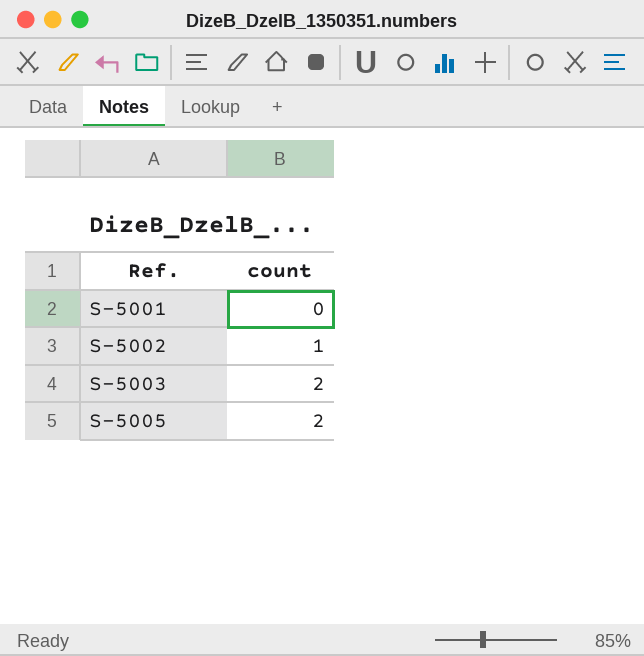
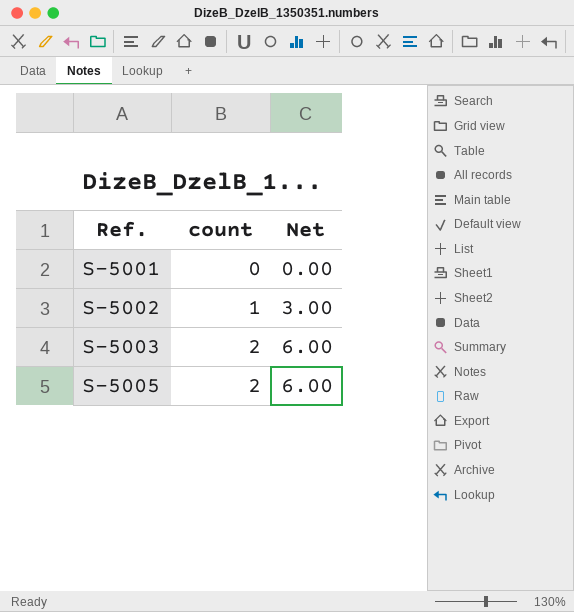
column Net | formula: none -> [count] * 3

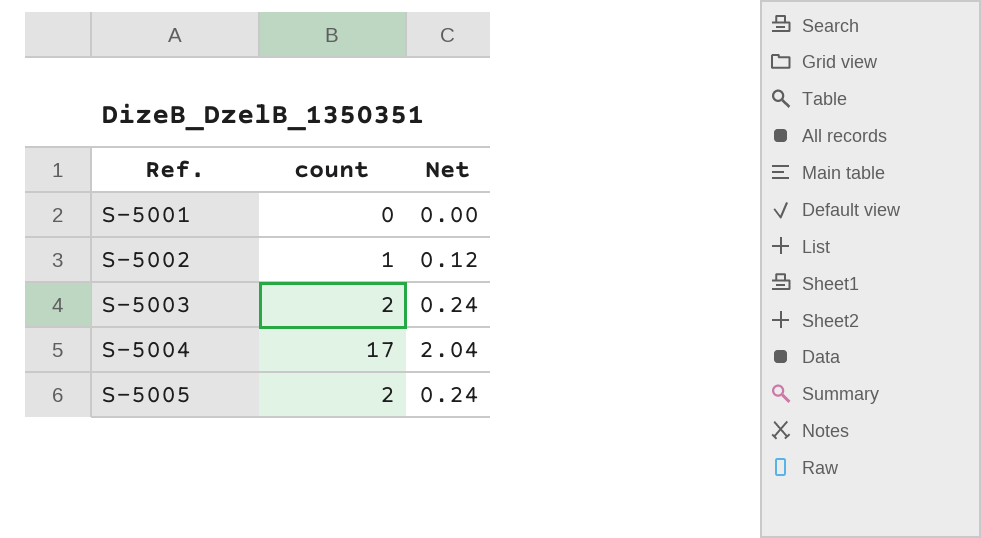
column Net | formula: [count] * 3 -> [count] * 0.12
row S-5004: none -> 17 | 2.04

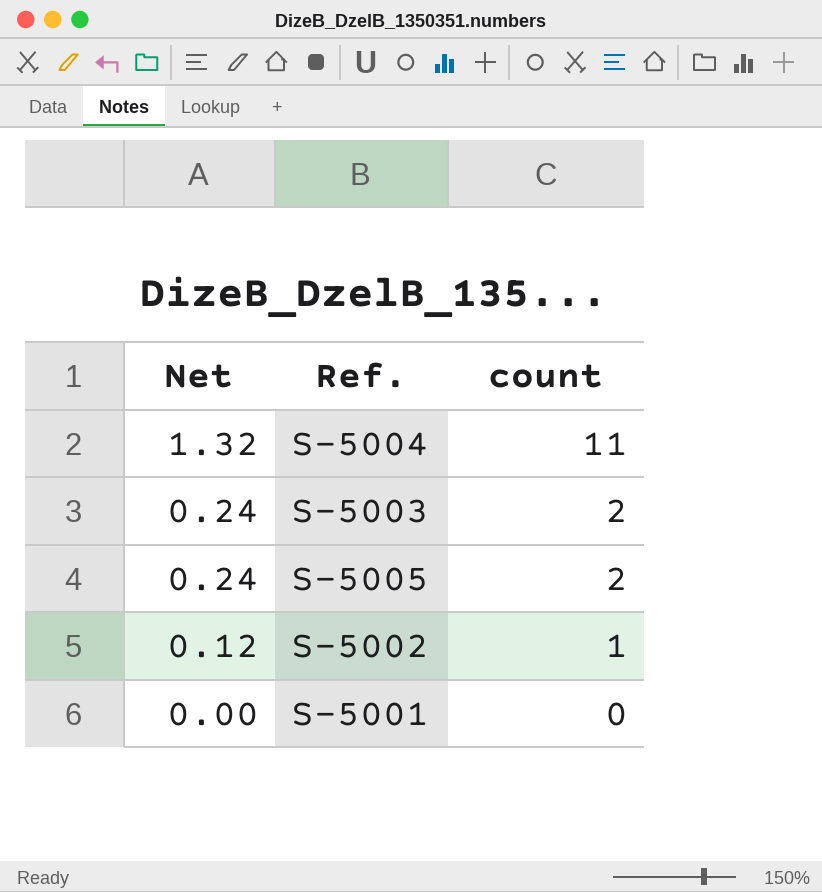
row order: Ref. ascending -> Net descending
column Net | position: 3 -> 1
S-5004 | Net: 2.04 -> 1.32
S-5004 | count: 17 -> 11

